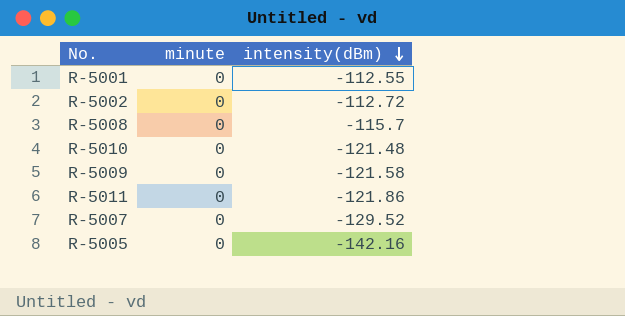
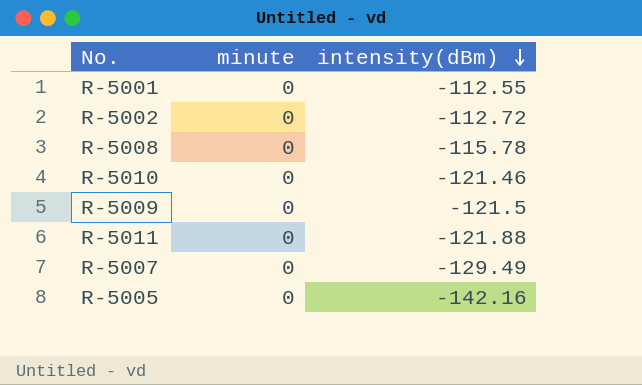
R-5008 | intensity(dBm): -115.7 -> -115.78
R-5010 | intensity(dBm): -121.48 -> -121.46
R-5009 | intensity(dBm): -121.58 -> -121.5
R-5011 | intensity(dBm): -121.86 -> -121.88
R-5007 | intensity(dBm): -129.52 -> -129.49

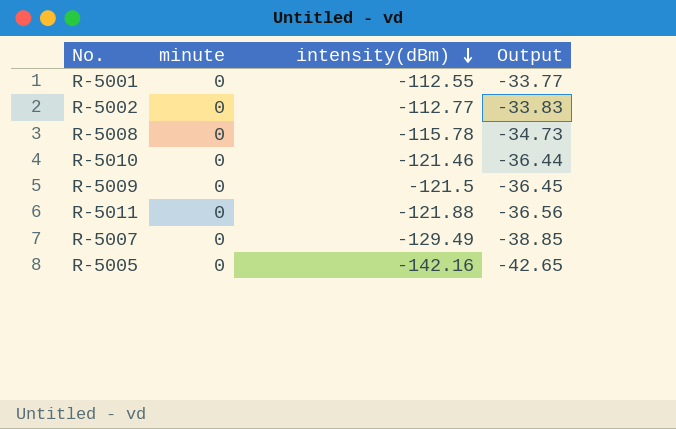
column Output | formula: none -> [intensity(dBm)] * 0.3
R-5002 | intensity(dBm): -112.72 -> -112.77

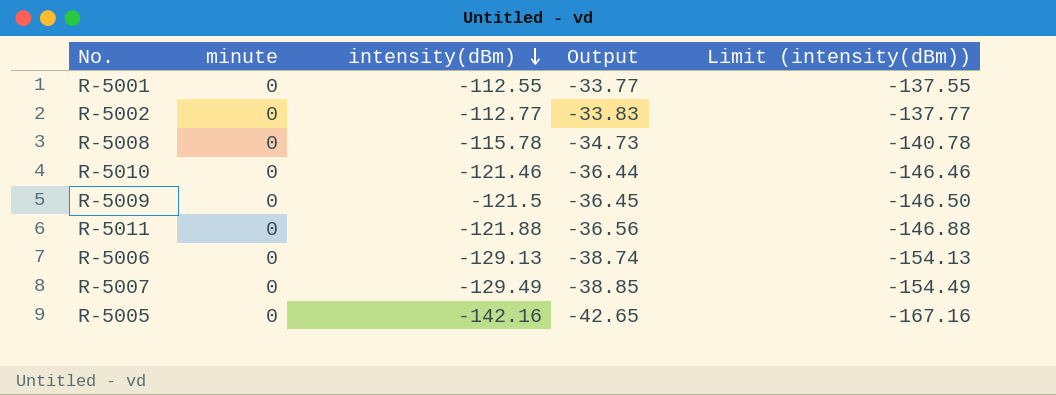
column Limit (intensity(dBm)) | formula: none -> [intensity(dBm)] - 25
row R-5006: none -> 0 | -129.13 | -38.74 | -154.13

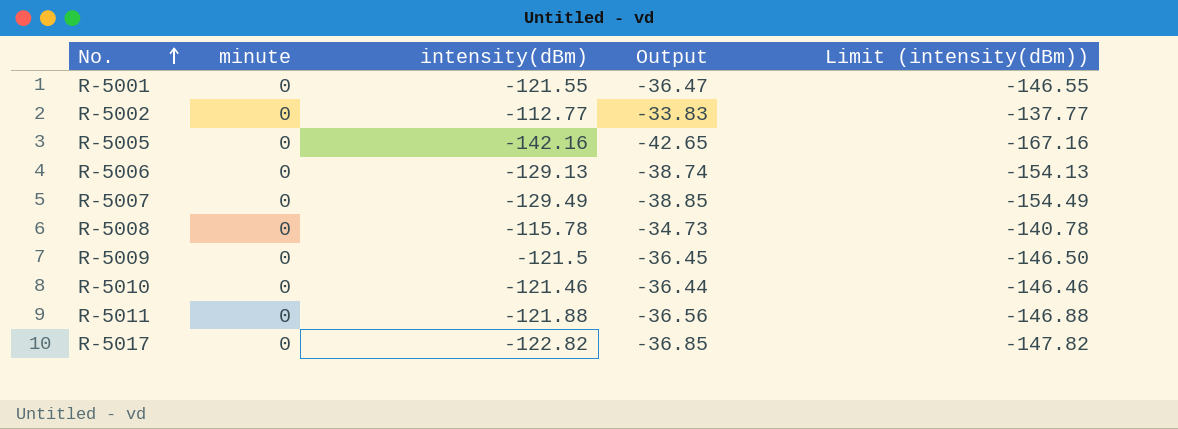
row order: intensity(dBm) descending -> No. ascending
R-5001 | intensity(dBm): -112.55 -> -121.55
R-5001 | Output: -33.77 -> -36.47
R-5001 | Limit (intensity(dBm)): -137.55 -> -146.55
row R-5017: none -> 0 | -122.82 | -36.85 | -147.82

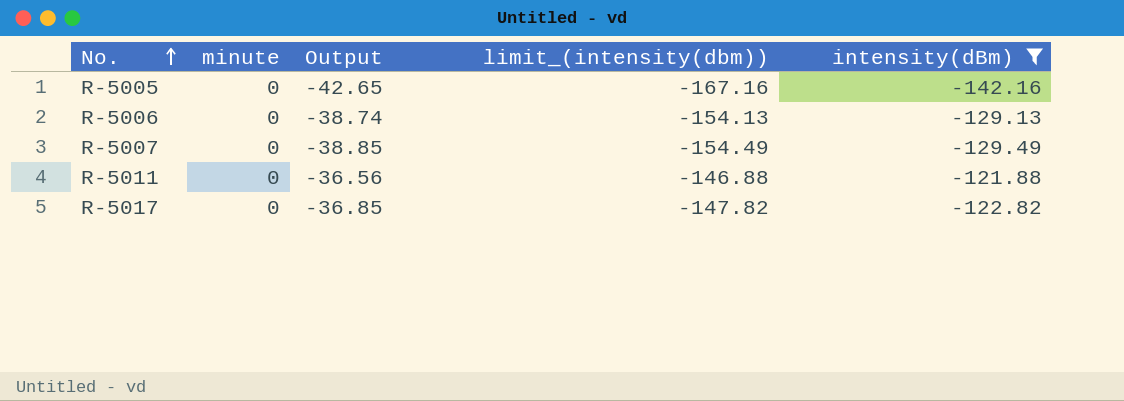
filter: none -> intensity(dBm) <= -121.88
column name: Limit (intensity(dBm)) -> limit_(intensity(dbm))
column intensity(dBm) | position: 3 -> 5

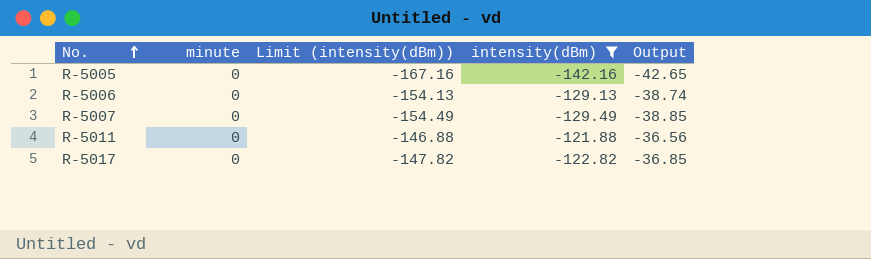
column name: limit_(intensity(dbm)) -> Limit (intensity(dBm))
column Output | position: 3 -> 5

